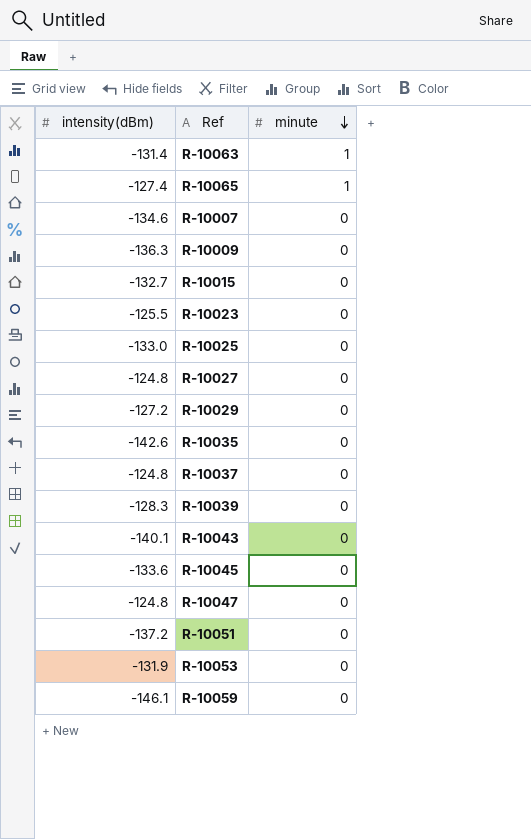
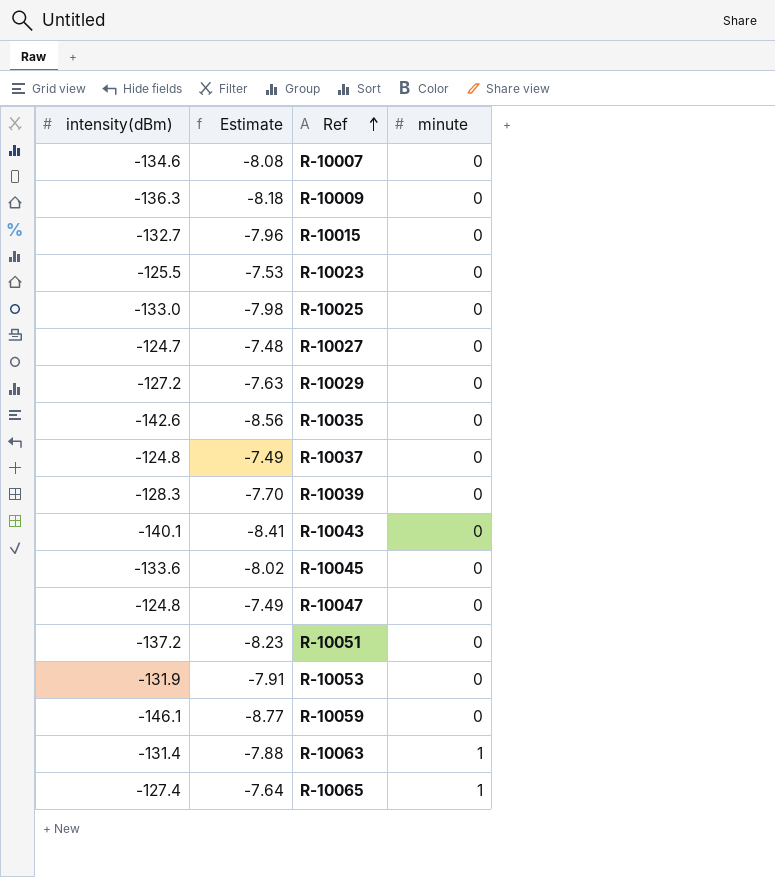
row order: minute descending -> Ref ascending
column Estimate | formula: none -> [intensity(dBm)] * 0.06
R-10027 | intensity(dBm): -124.8 -> -124.7

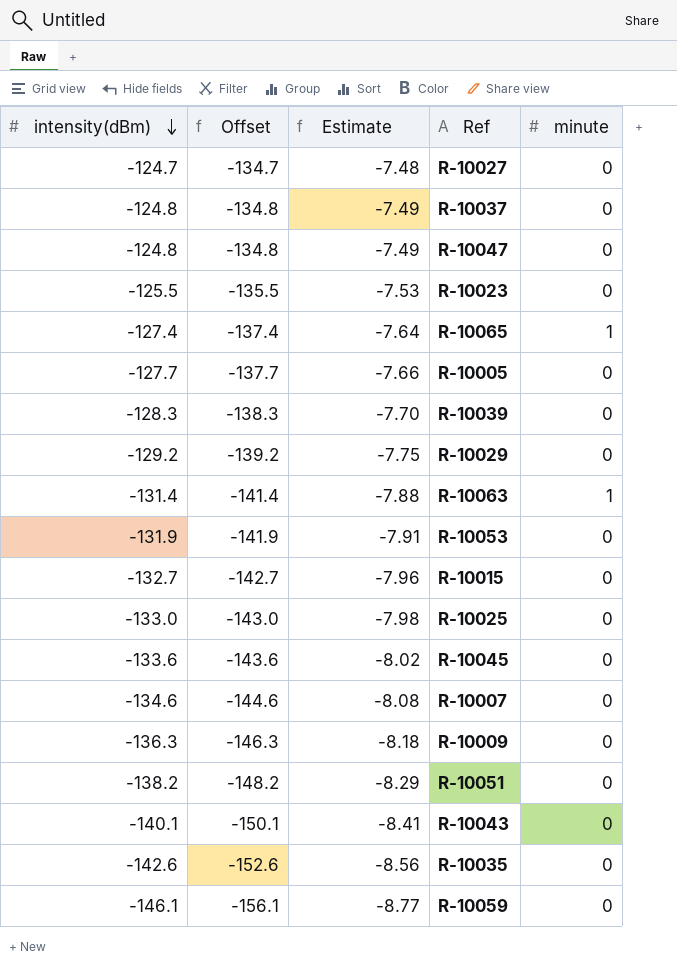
row order: Ref ascending -> intensity(dBm) descending
column Offset | formula: none -> [intensity(dBm)] - 10
row R-10005: none -> -127.7 | -137.7 | -7.66 | 0
R-10029 | intensity(dBm): -127.2 -> -129.2
R-10029 | Estimate: -7.63 -> -7.75
R-10051 | intensity(dBm): -137.2 -> -138.2
R-10051 | Estimate: -8.23 -> -8.29

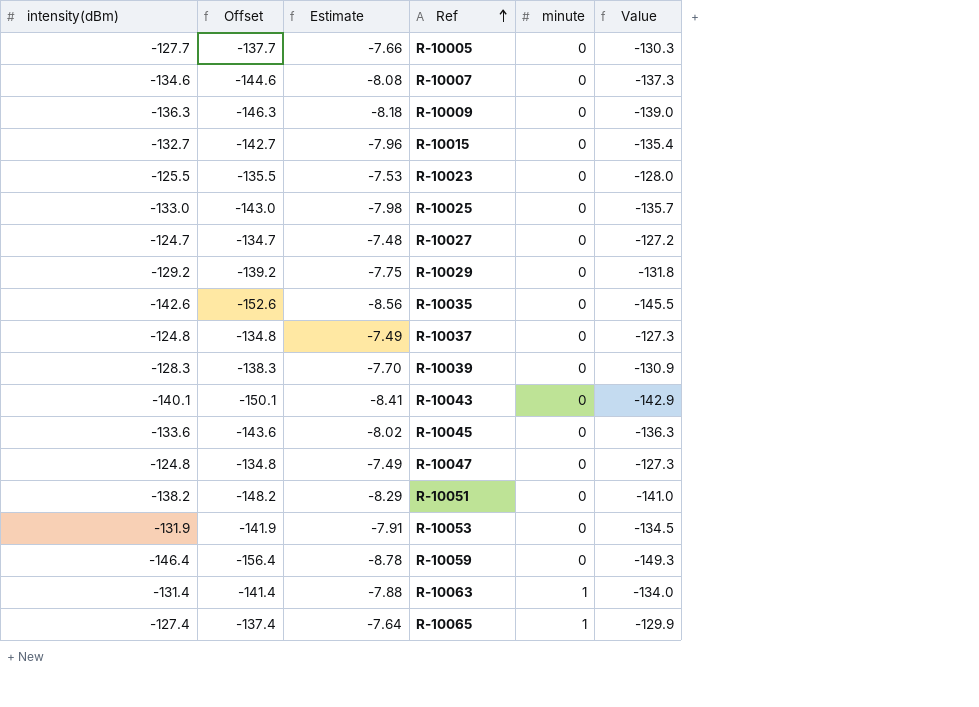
row order: intensity(dBm) descending -> Ref ascending
column Value | formula: none -> [intensity(dBm)] * 1.02
R-10059 | intensity(dBm): -146.1 -> -146.4
R-10059 | Offset: -156.1 -> -156.4
R-10059 | Estimate: -8.77 -> -8.78

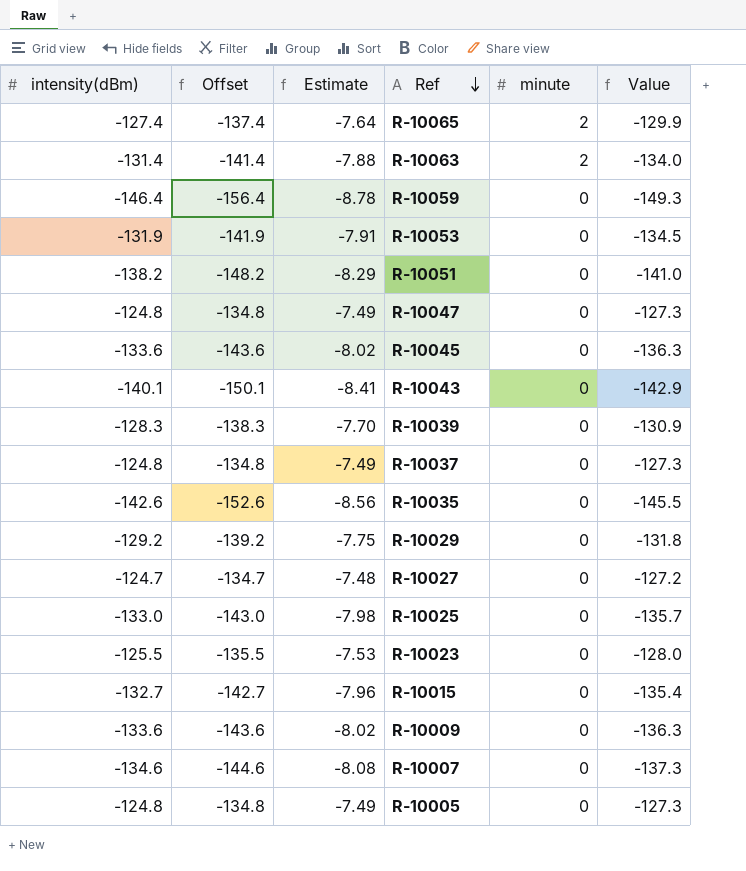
row order: Ref ascending -> Ref descending
R-10065 | minute: 1 -> 2
R-10063 | minute: 1 -> 2
R-10009 | intensity(dBm): -136.3 -> -133.6
R-10009 | Offset: -146.3 -> -143.6
R-10009 | Estimate: -8.18 -> -8.02
R-10009 | Value: -139.0 -> -136.3
R-10005 | intensity(dBm): -127.7 -> -124.8
R-10005 | Offset: -137.7 -> -134.8
R-10005 | Estimate: -7.66 -> -7.49
R-10005 | Value: -130.3 -> -127.3

